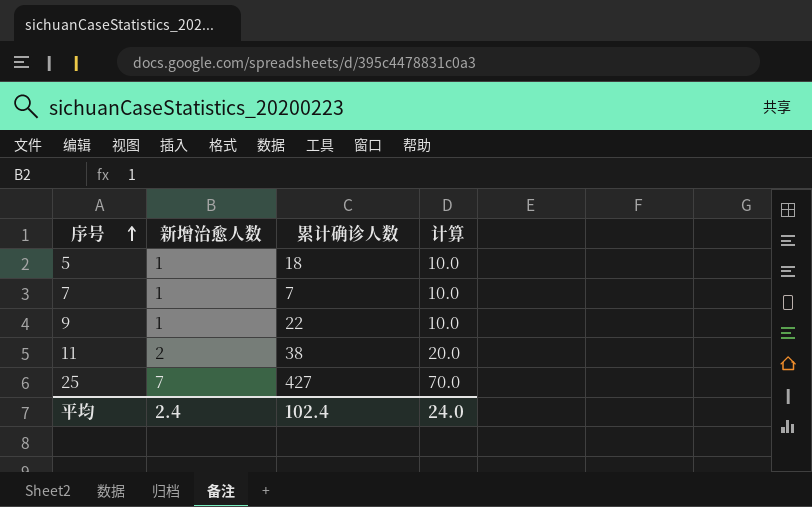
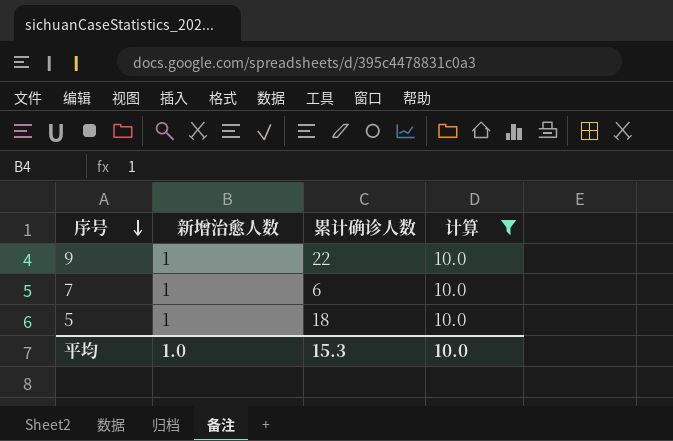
filter: none -> 计算 = 10.0
row order: 序号 ascending -> 序号 descending
7 | 累计确诊人数: 7 -> 6
平均 | 新增治愈人数: 2.4 -> 1.0
平均 | 累计确诊人数: 102.4 -> 15.3
平均 | 计算: 24.0 -> 10.0

